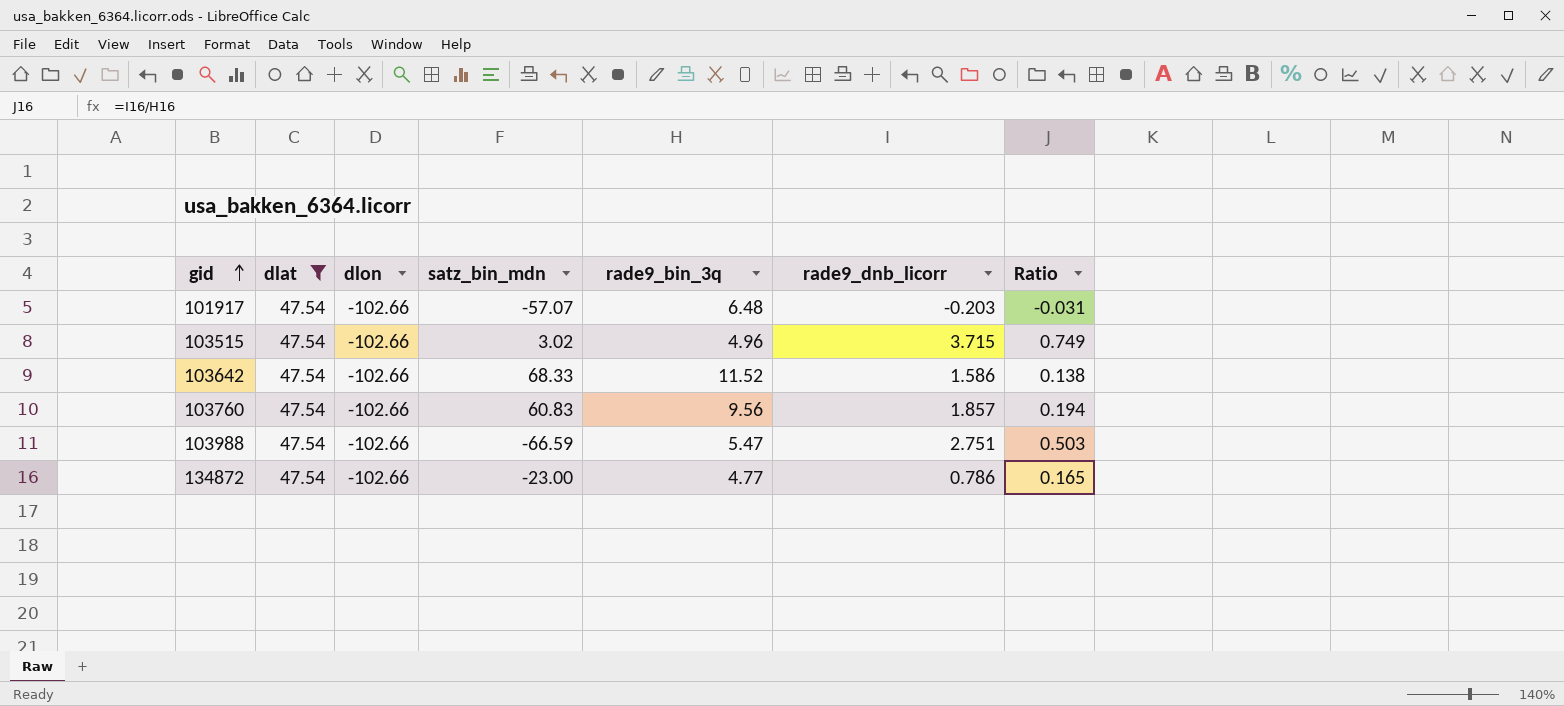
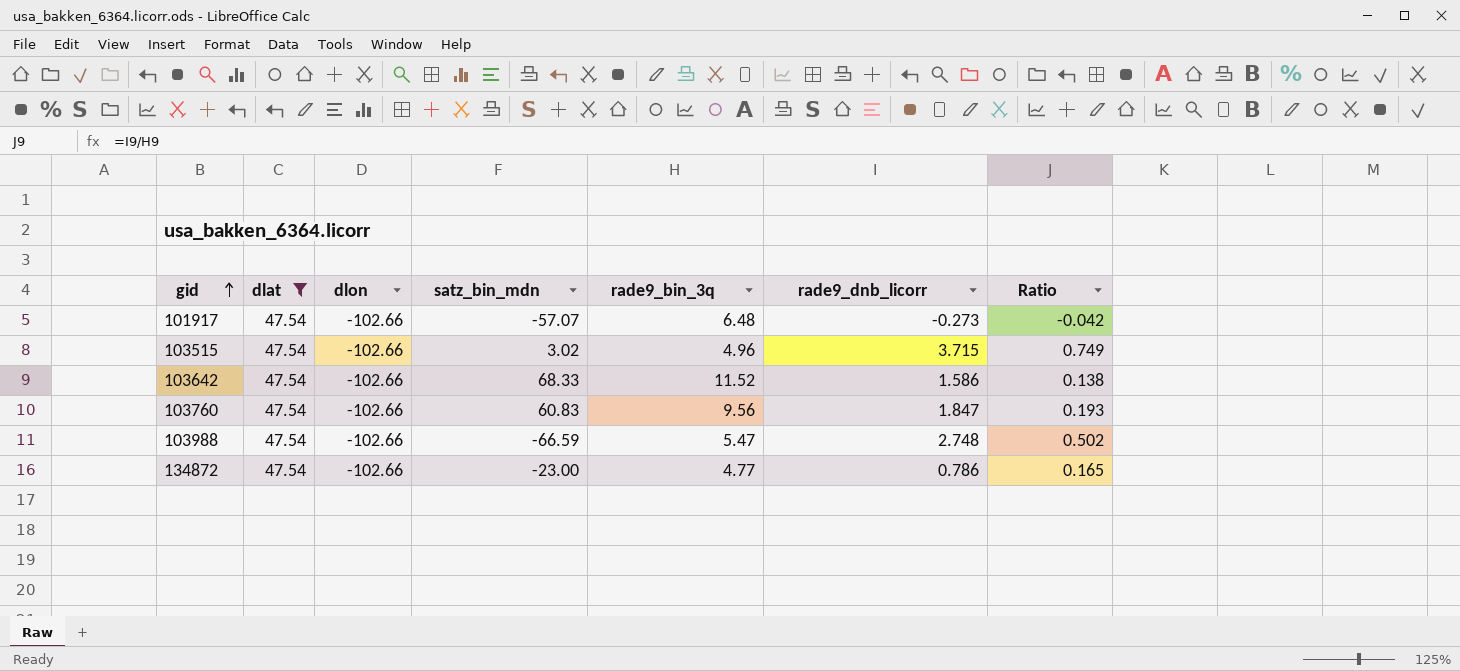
101917 | rade9_dnb_licorr: -0.203 -> -0.273
101917 | Ratio: -0.031 -> -0.042
103760 | rade9_dnb_licorr: 1.857 -> 1.847
103760 | Ratio: 0.194 -> 0.193
103988 | rade9_dnb_licorr: 2.751 -> 2.748
103988 | Ratio: 0.503 -> 0.502

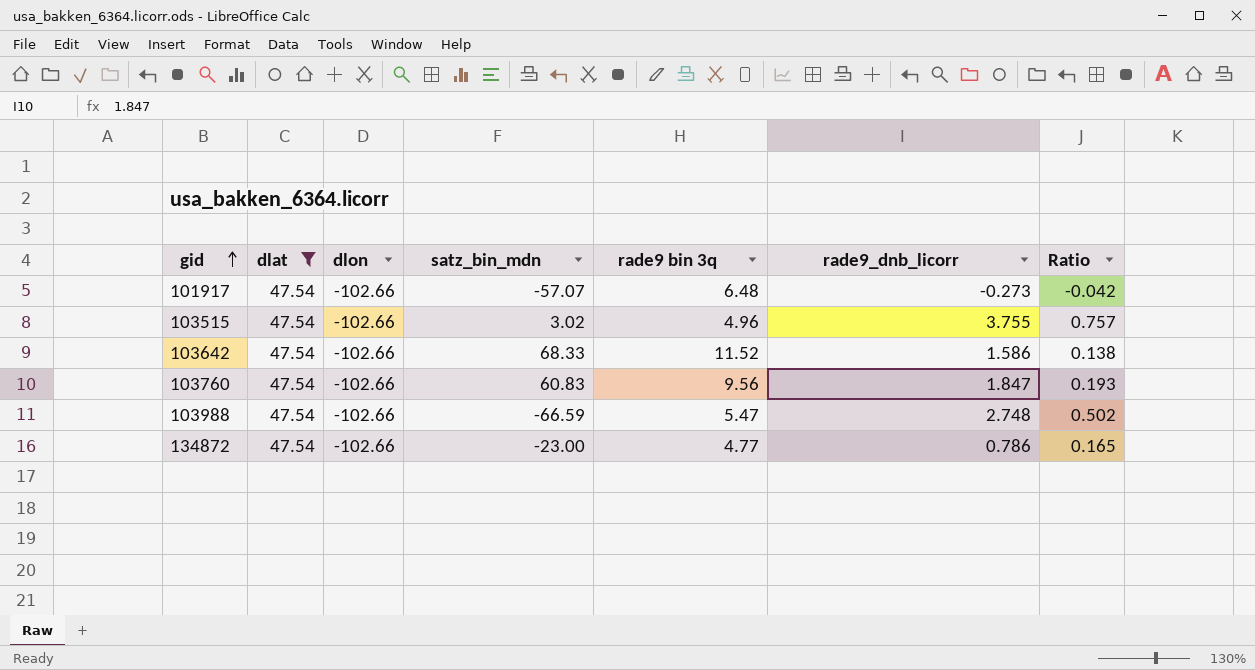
column name: rade9_bin_3q -> rade9 bin 3q
103515 | rade9_dnb_licorr: 3.715 -> 3.755
103515 | Ratio: 0.749 -> 0.757

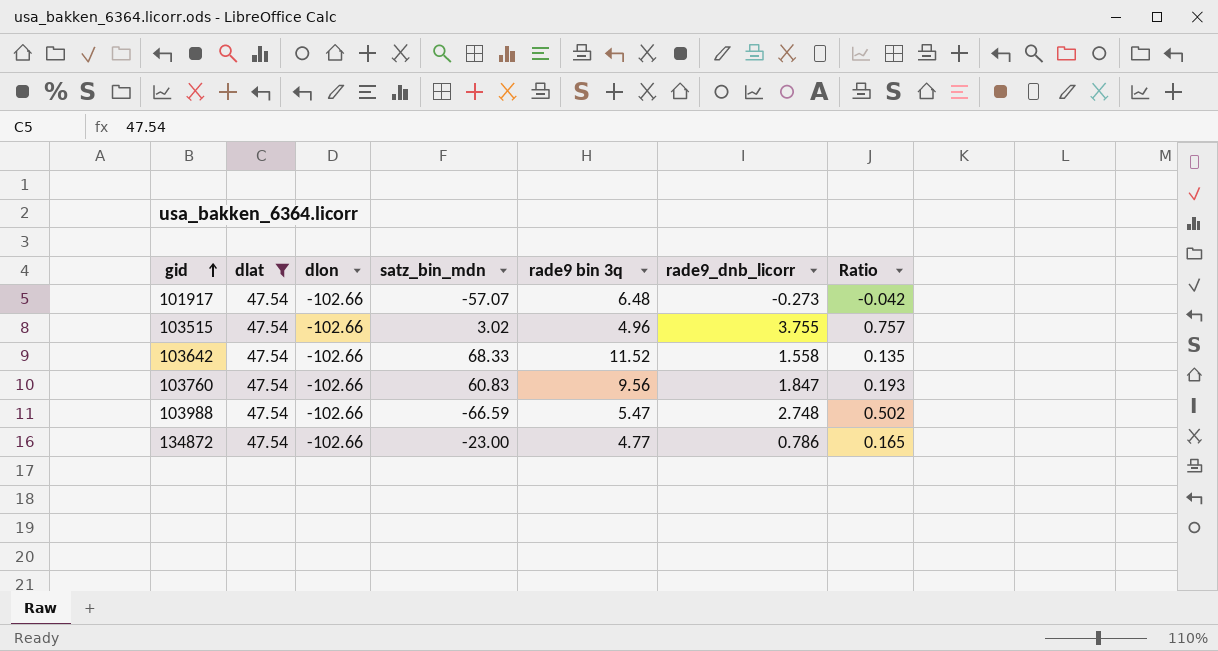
103642 | rade9_dnb_licorr: 1.586 -> 1.558
103642 | Ratio: 0.138 -> 0.135

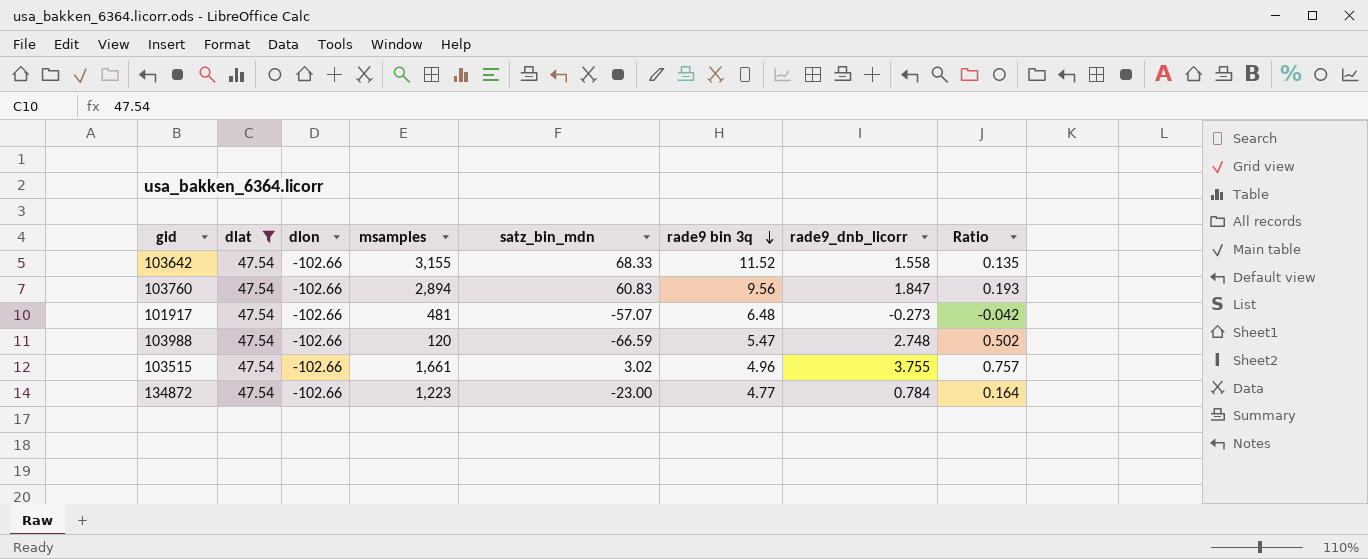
row order: gid ascending -> rade9 bin 3q descending
column msamples | position: none -> 4
134872 | rade9_dnb_licorr: 0.786 -> 0.784
134872 | Ratio: 0.165 -> 0.164

